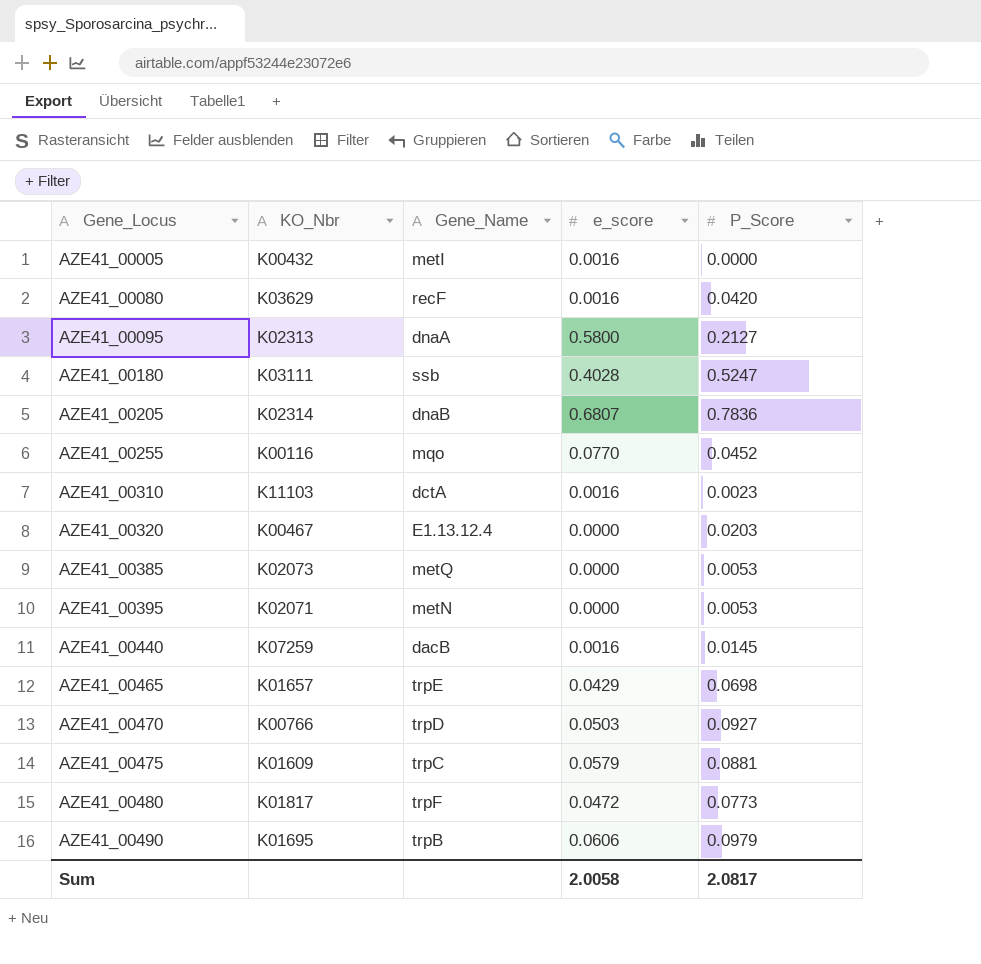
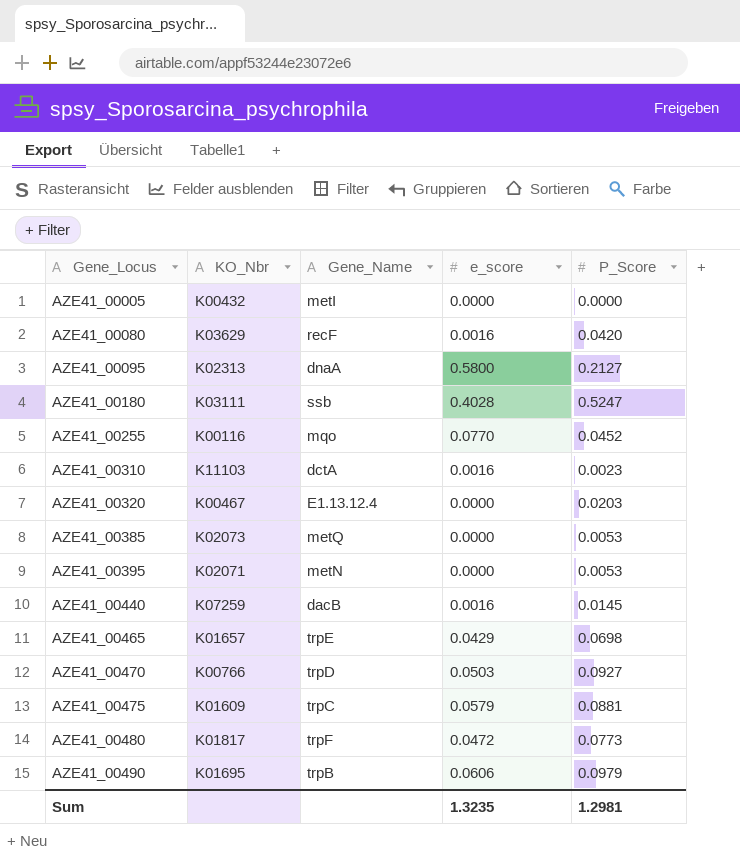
row AZE41_00205: K02314 | dnaB | 0.6807 | 0.7836 -> none
AZE41_00005 | e_score: 0.0016 -> 0.0000
Sum | e_score: 2.0058 -> 1.3235
Sum | P_Score: 2.0817 -> 1.2981

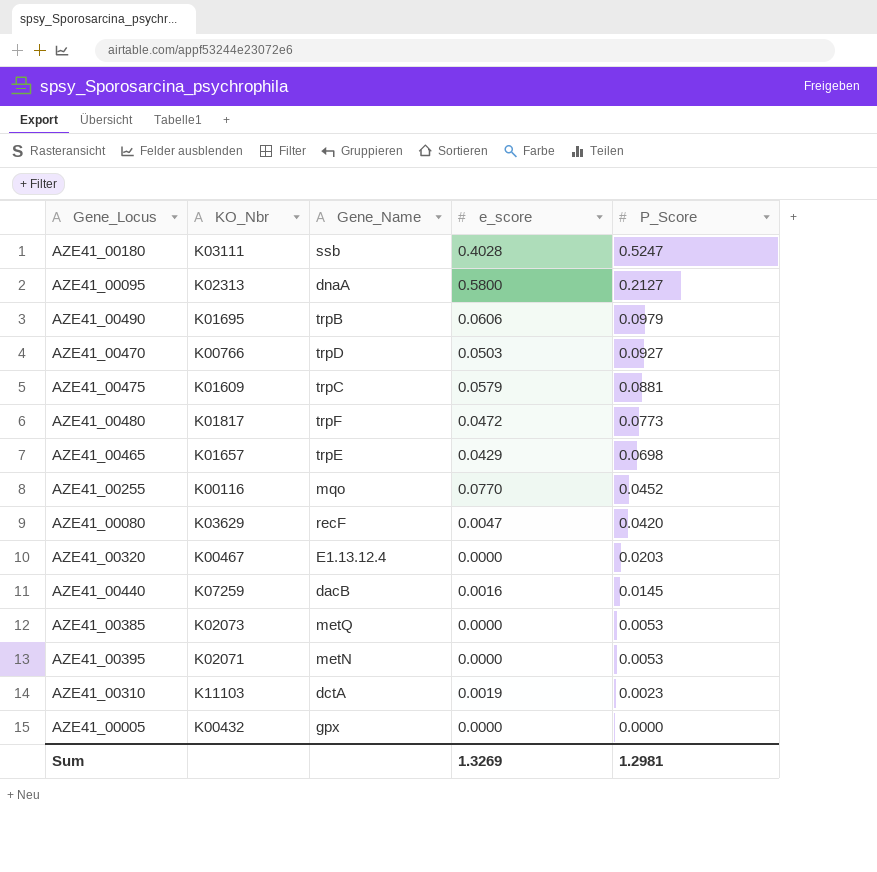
row order: Gene_Locus ascending -> P_Score descending
AZE41_00080 | e_score: 0.0016 -> 0.0047
AZE41_00310 | e_score: 0.0016 -> 0.0019
AZE41_00005 | Gene_Name: metI -> gpx
Sum | e_score: 1.3235 -> 1.3269

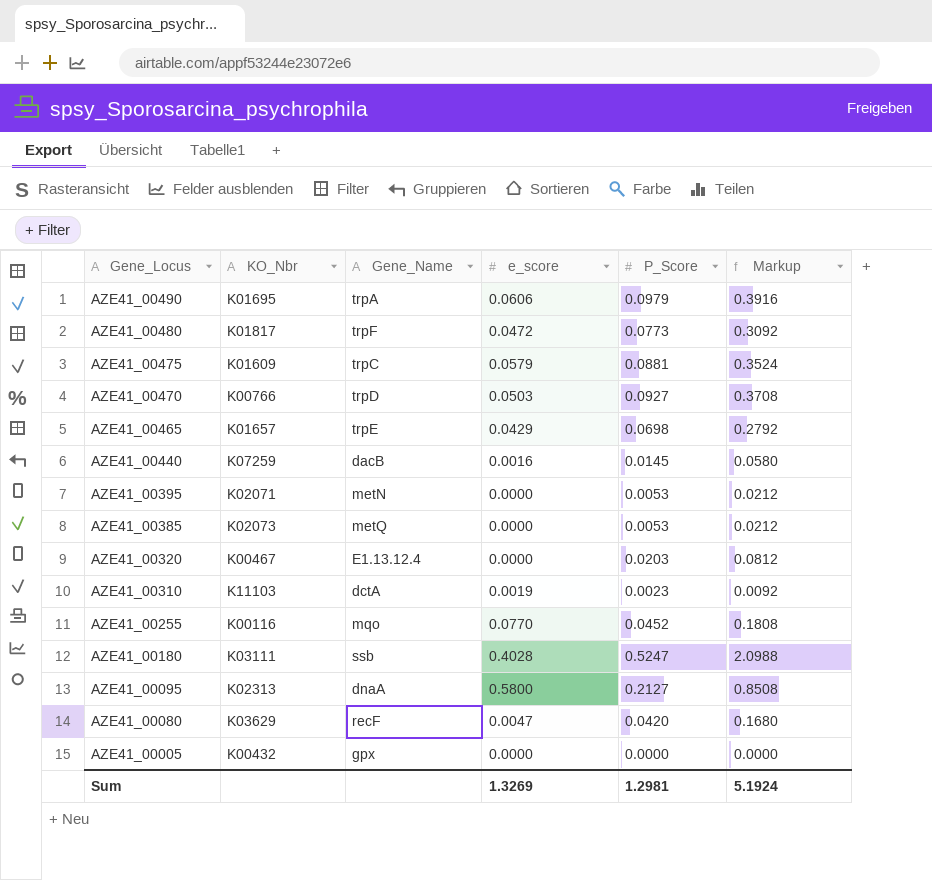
row order: P_Score descending -> Gene_Locus descending
column Markup | formula: none -> [P_Score] * 4
AZE41_00490 | Gene_Name: trpB -> trpA

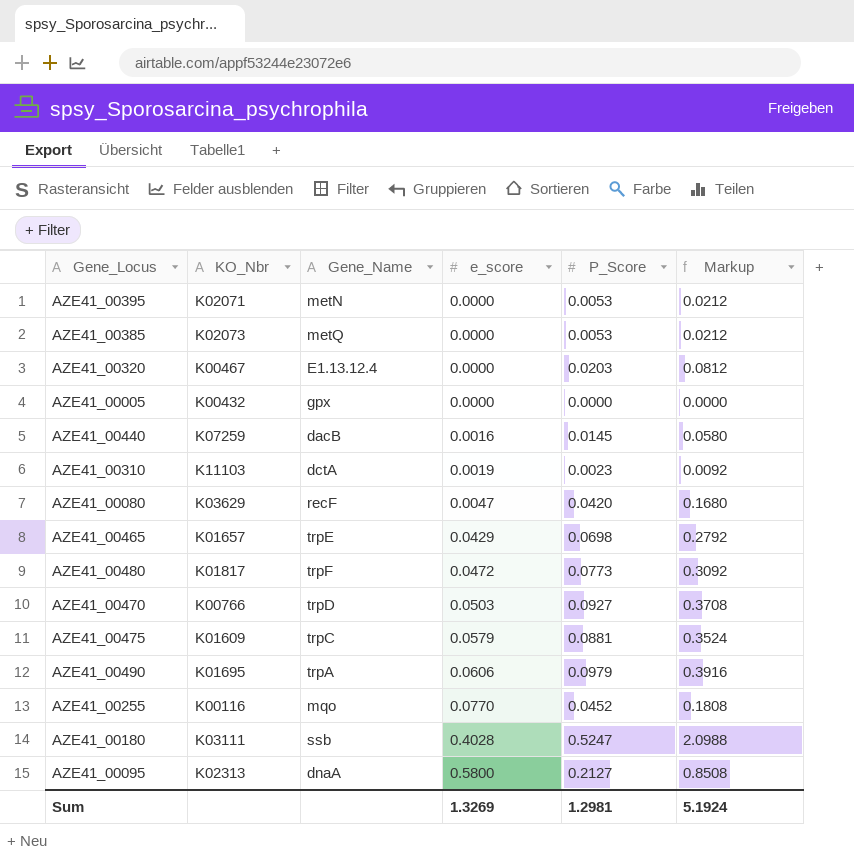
row order: Gene_Locus descending -> e_score ascending

